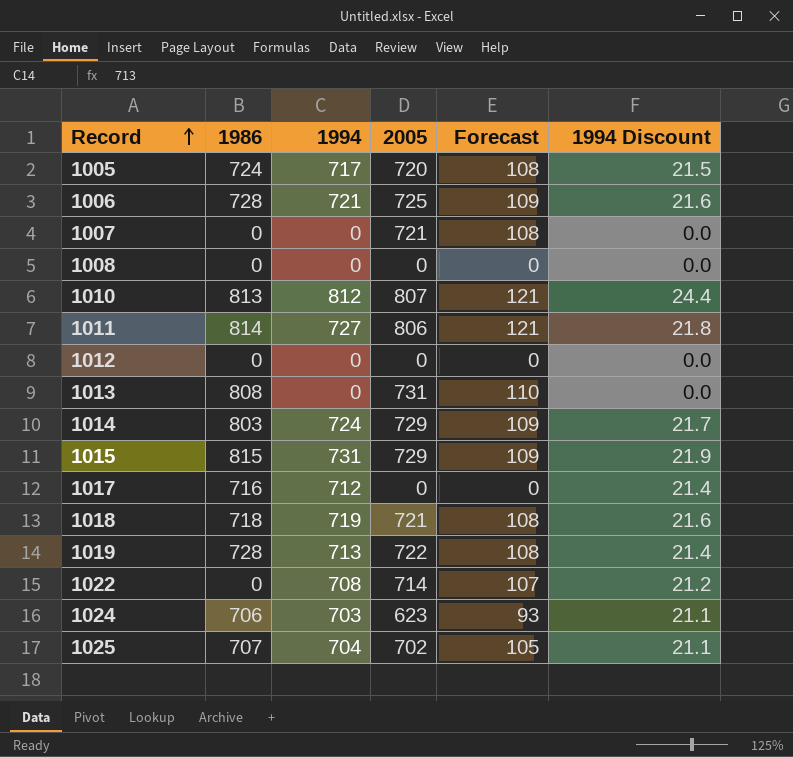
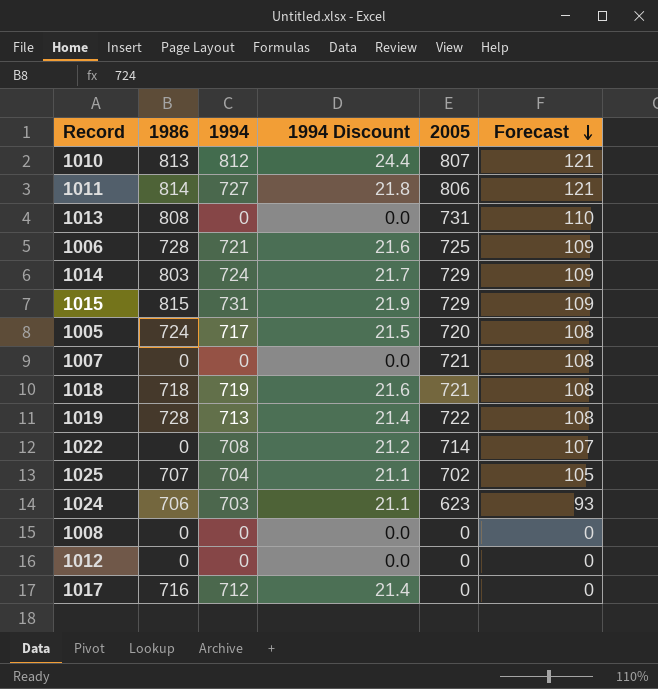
row order: Record ascending -> Forecast descending
column 1994 Discount | position: 6 -> 4

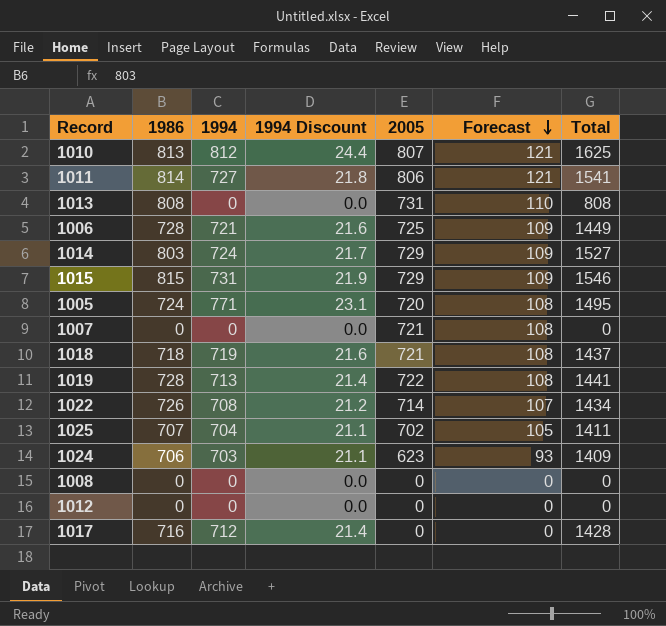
column Total | formula: none -> [1986] + [1994]
1005 | 1994: 717 -> 771
1005 | 1994 Discount: 21.5 -> 23.1
1022 | 1986: 0 -> 726

